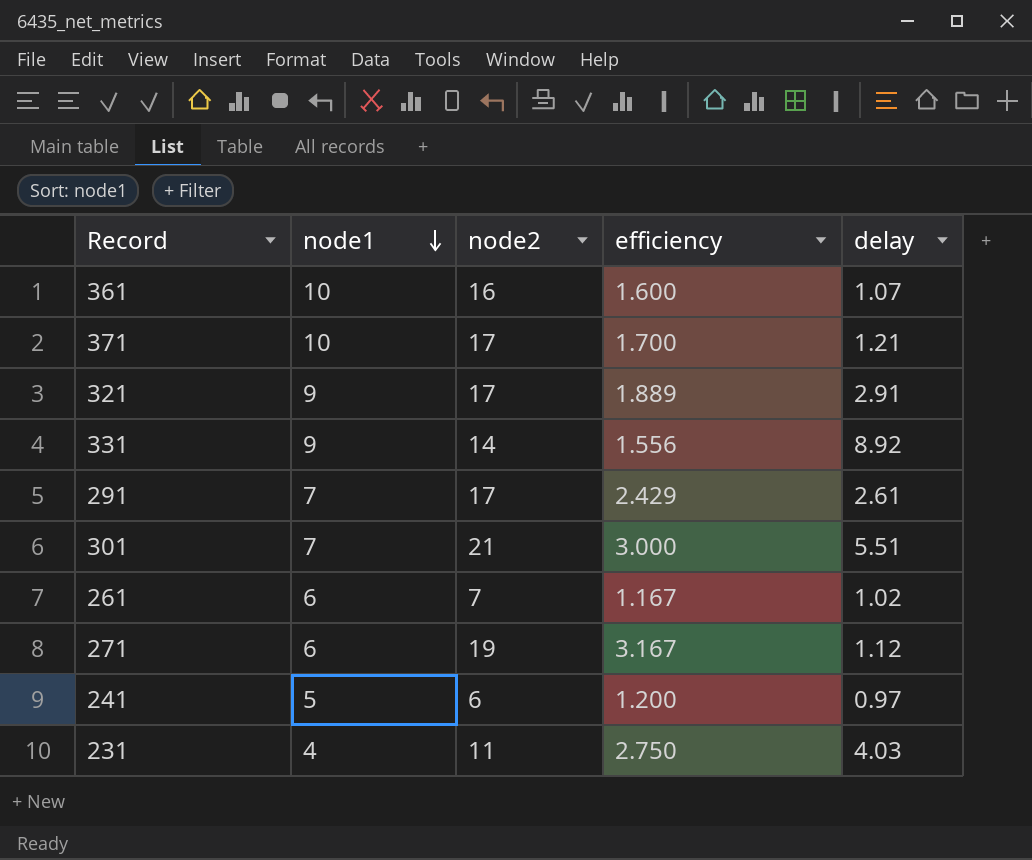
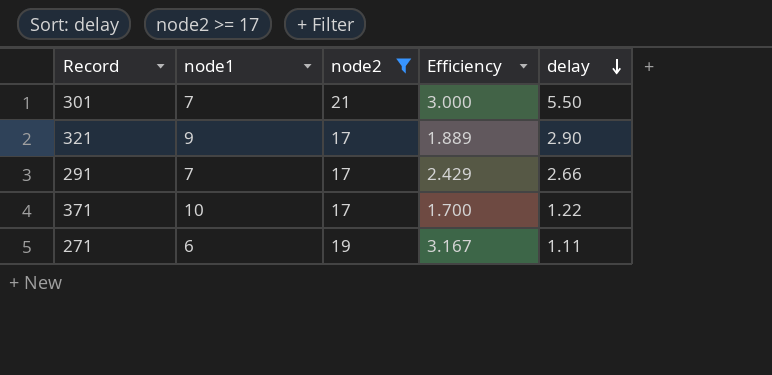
filter: none -> node2 >= 17
row order: node1 descending -> delay descending
column name: efficiency -> Efficiency
301 | delay: 5.51 -> 5.50
321 | delay: 2.91 -> 2.90
291 | delay: 2.61 -> 2.66
371 | delay: 1.21 -> 1.22
271 | delay: 1.12 -> 1.11

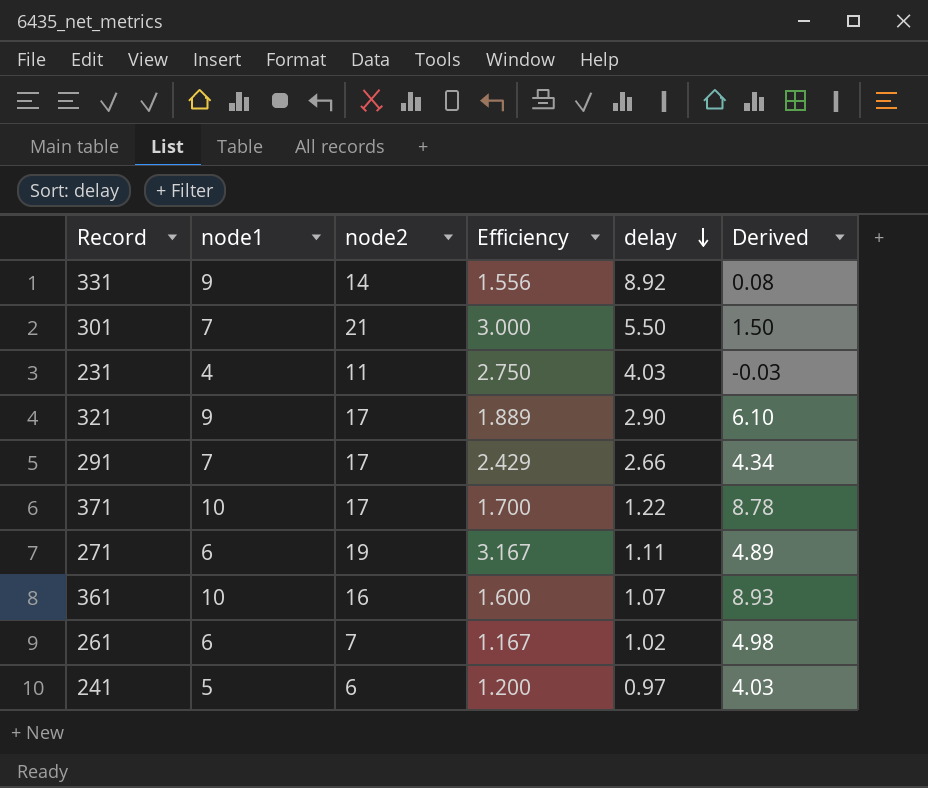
filter: node2 >= 17 -> none
column Derived | formula: none -> [node1] - [delay]

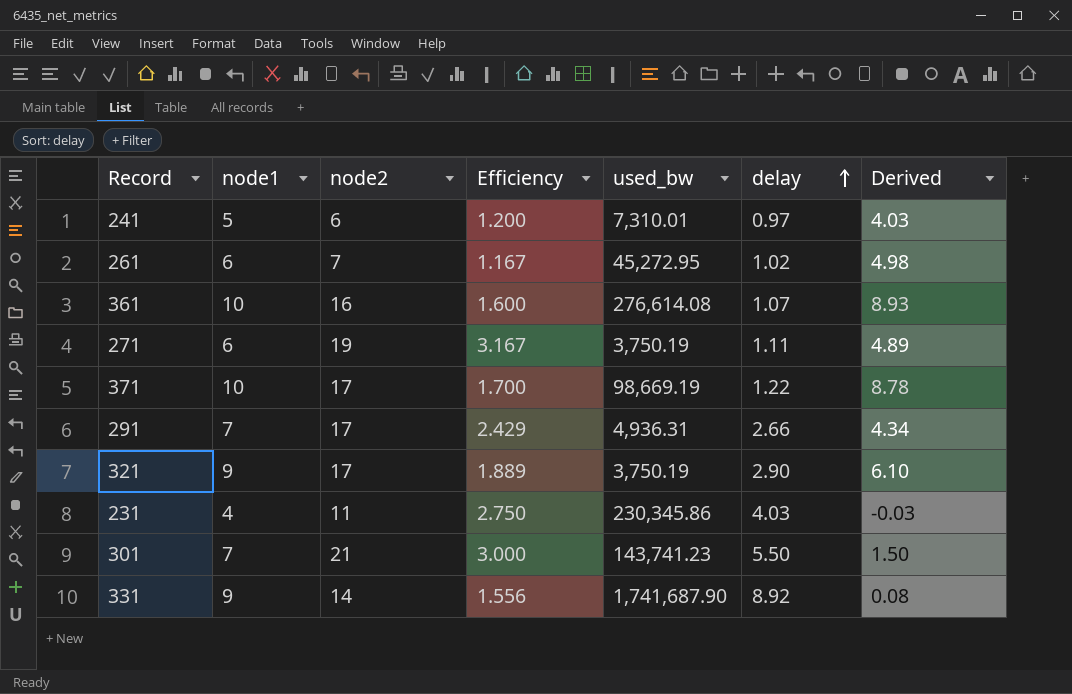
row order: delay descending -> delay ascending
column used_bw | position: none -> 5

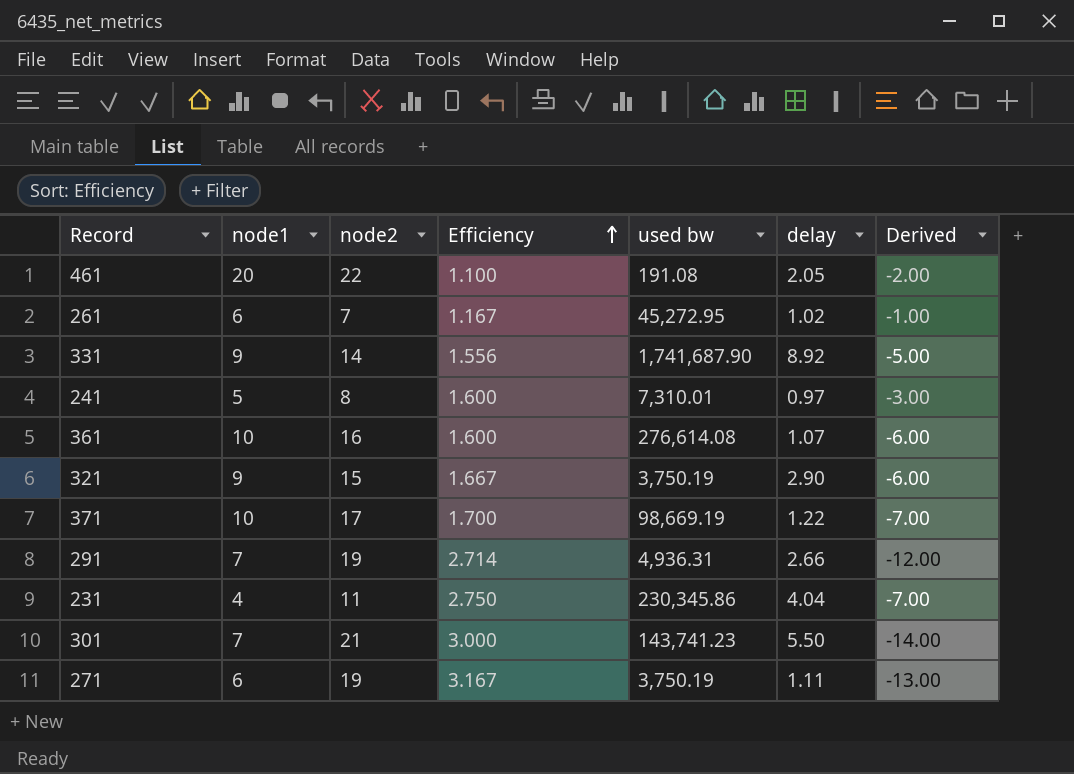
row order: delay ascending -> Efficiency ascending
column name: used_bw -> used bw
column Derived | formula: [node1] - [delay] -> [node1] - [node2]
row 461: none -> 20 | 22 | 1.100 | 191.08 | 2.05 | -2.00
241 | node2: 6 -> 8
241 | Efficiency: 1.200 -> 1.600
321 | node2: 17 -> 15
321 | Efficiency: 1.889 -> 1.667
291 | node2: 17 -> 19
291 | Efficiency: 2.429 -> 2.714
231 | delay: 4.03 -> 4.04

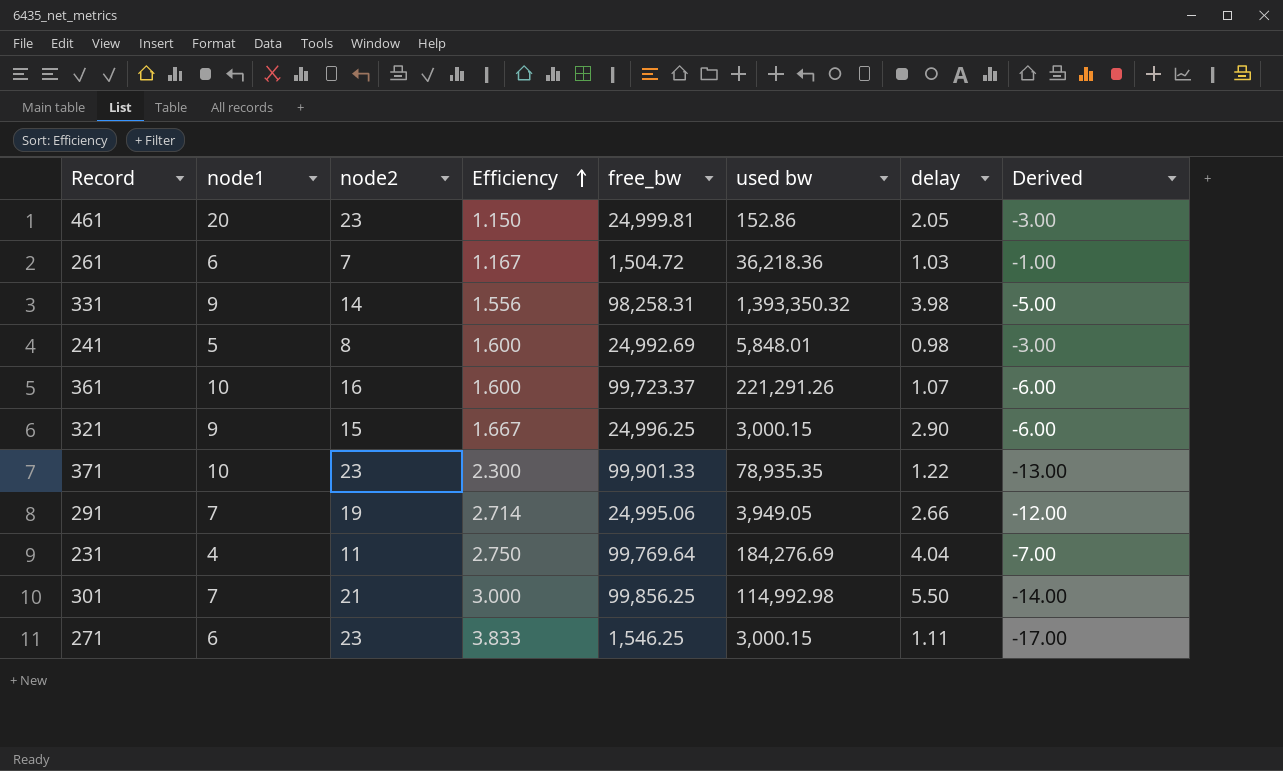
column free_bw | position: none -> 5
461 | node2: 22 -> 23
461 | Efficiency: 1.100 -> 1.150
461 | used bw: 191.08 -> 152.86
461 | Derived: -2.00 -> -3.00
261 | used bw: 45,272.95 -> 36,218.36
261 | delay: 1.02 -> 1.03
331 | used bw: 1,741,687.90 -> 1,393,350.32
331 | delay: 8.92 -> 3.98
241 | used bw: 7,310.01 -> 5,848.01
241 | delay: 0.97 -> 0.98
361 | used bw: 276,614.08 -> 221,291.26
321 | used bw: 3,750.19 -> 3,000.15
371 | node2: 17 -> 23
371 | Efficiency: 1.700 -> 2.300
371 | used bw: 98,669.19 -> 78,935.35
371 | Derived: -7.00 -> -13.00
291 | used bw: 4,936.31 -> 3,949.05
231 | used bw: 230,345.86 -> 184,276.69
301 | used bw: 143,741.23 -> 114,992.98
271 | node2: 19 -> 23
271 | Efficiency: 3.167 -> 3.833
271 | used bw: 3,750.19 -> 3,000.15
271 | Derived: -13.00 -> -17.00

